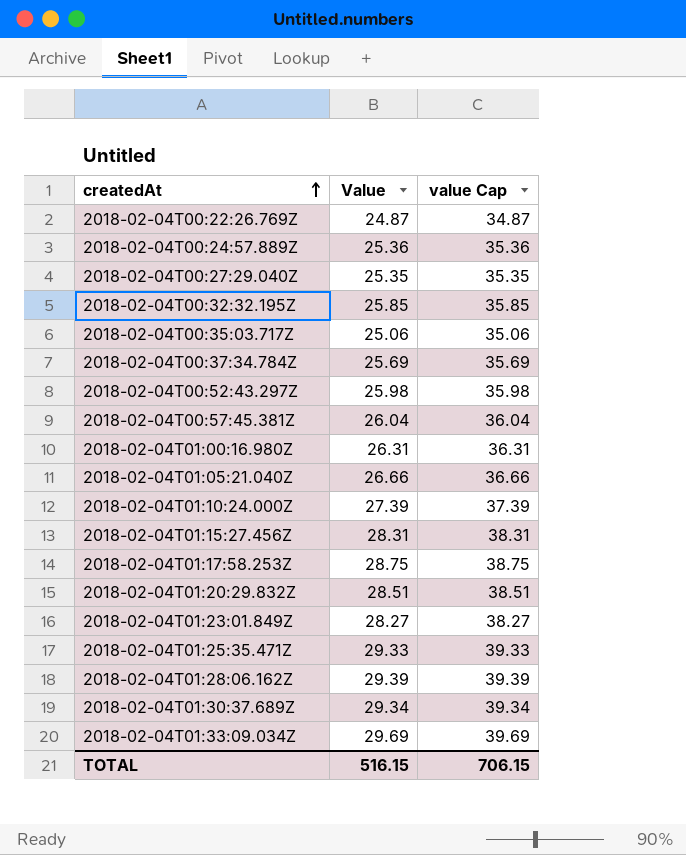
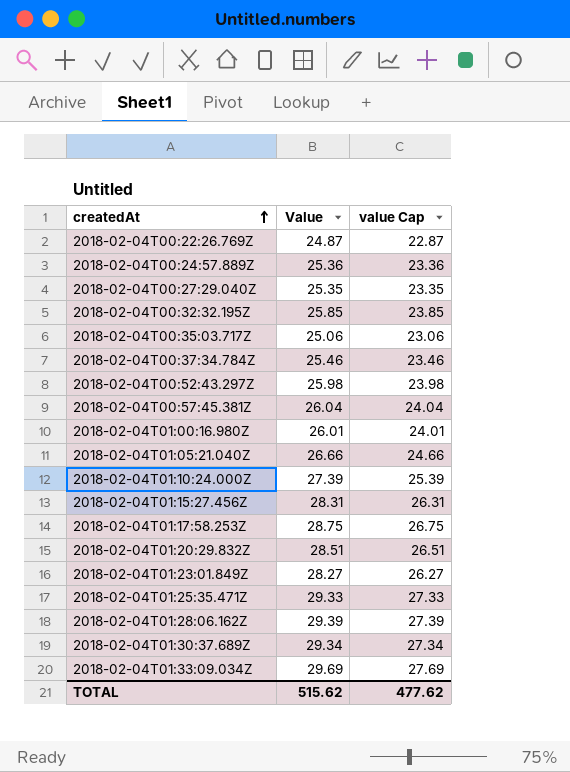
column value Cap | formula: [Value] + 10 -> [Value] - 2
2018-02-04T00:37:34.784Z | Value: 25.69 -> 25.46
2018-02-04T01:00:16.980Z | Value: 26.31 -> 26.01
TOTAL | Value: 516.15 -> 515.62
TOTAL | value Cap: 706.15 -> 477.62

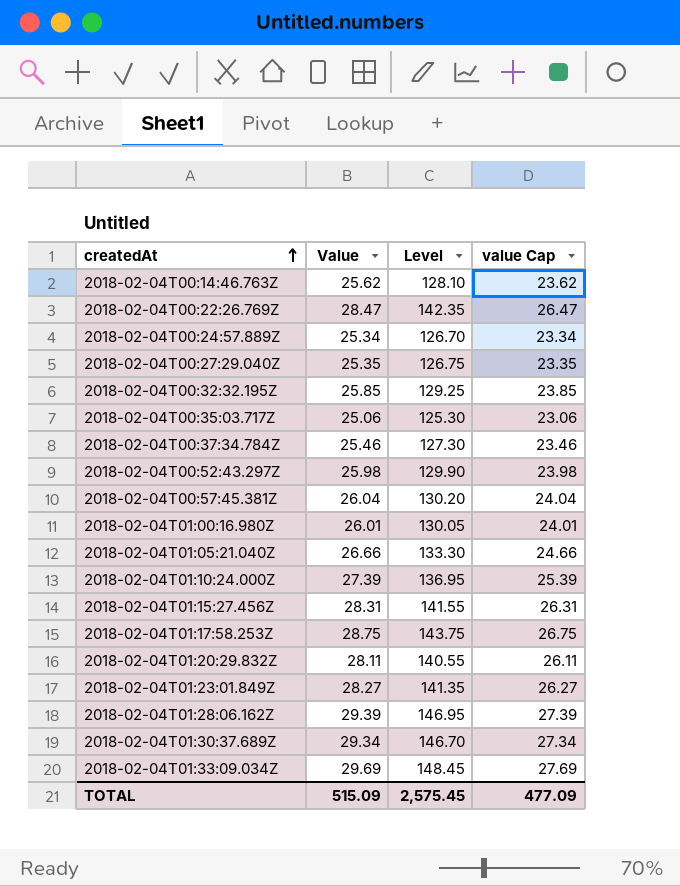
column Level | formula: none -> [Value] * 5
row 2018-02-04T01:25:35.471Z: 29.33 | 27.33 -> none
row 2018-02-04T00:14:46.763Z: none -> 25.62 | 128.10 | 23.62
2018-02-04T00:22:26.769Z | Value: 24.87 -> 28.47
2018-02-04T00:22:26.769Z | value Cap: 22.87 -> 26.47
2018-02-04T00:24:57.889Z | Value: 25.36 -> 25.34
2018-02-04T00:24:57.889Z | value Cap: 23.36 -> 23.34
2018-02-04T01:20:29.832Z | Value: 28.51 -> 28.11
2018-02-04T01:20:29.832Z | value Cap: 26.51 -> 26.11
TOTAL | Value: 515.62 -> 515.09
TOTAL | value Cap: 477.62 -> 477.09

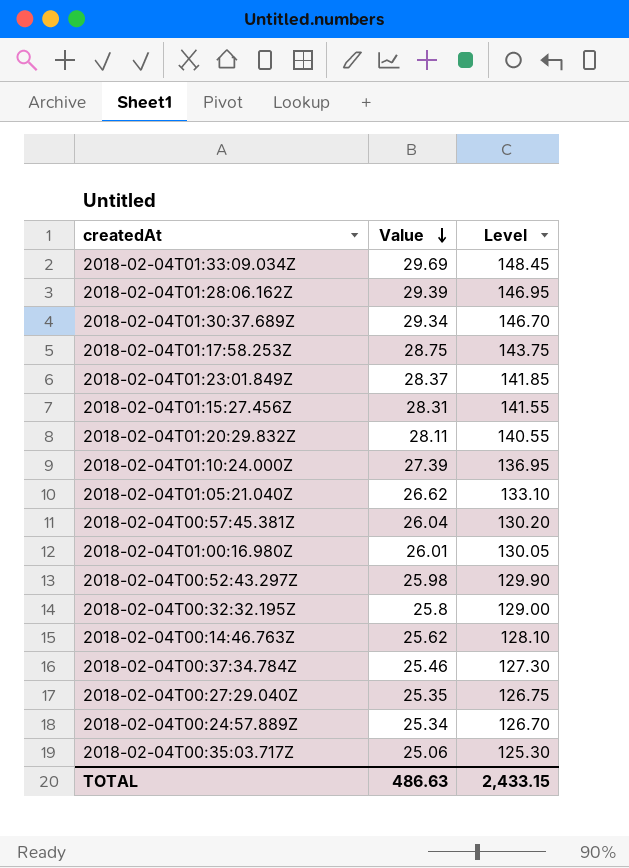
row order: createdAt ascending -> Value descending
column value Cap | formula: [Value] - 2 -> none
row 2018-02-04T00:22:26.769Z: 28.47 | 142.35 | 26.47 -> none
2018-02-04T01:23:01.849Z | Value: 28.27 -> 28.37
2018-02-04T01:23:01.849Z | Level: 141.35 -> 141.85
2018-02-04T01:05:21.040Z | Value: 26.66 -> 26.62
2018-02-04T01:05:21.040Z | Level: 133.30 -> 133.10
2018-02-04T00:32:32.195Z | Value: 25.85 -> 25.8
2018-02-04T00:32:32.195Z | Level: 129.25 -> 129.00
TOTAL | Value: 515.09 -> 486.63
TOTAL | Level: 2,575.45 -> 2,433.15

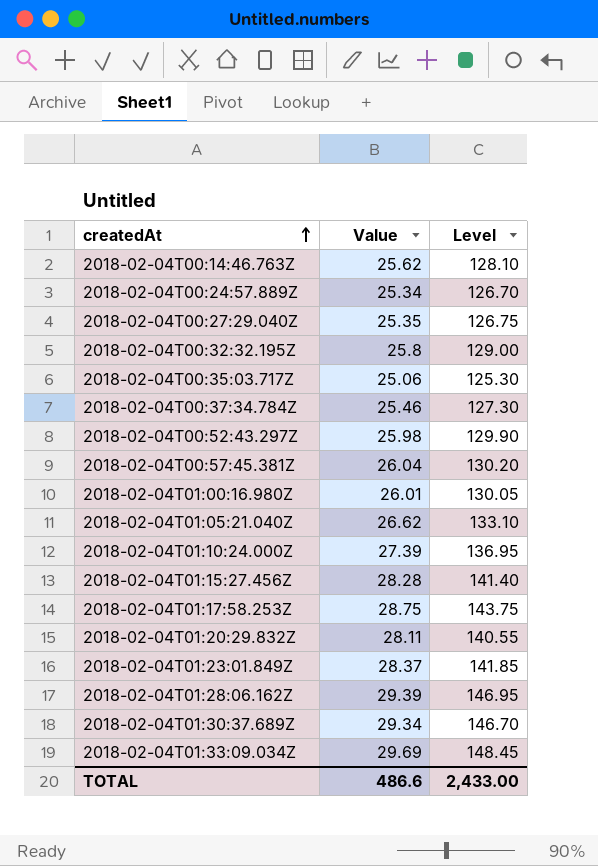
row order: Value descending -> createdAt ascending
2018-02-04T01:15:27.456Z | Value: 28.31 -> 28.28
2018-02-04T01:15:27.456Z | Level: 141.55 -> 141.40
TOTAL | Value: 486.63 -> 486.6
TOTAL | Level: 2,433.15 -> 2,433.00

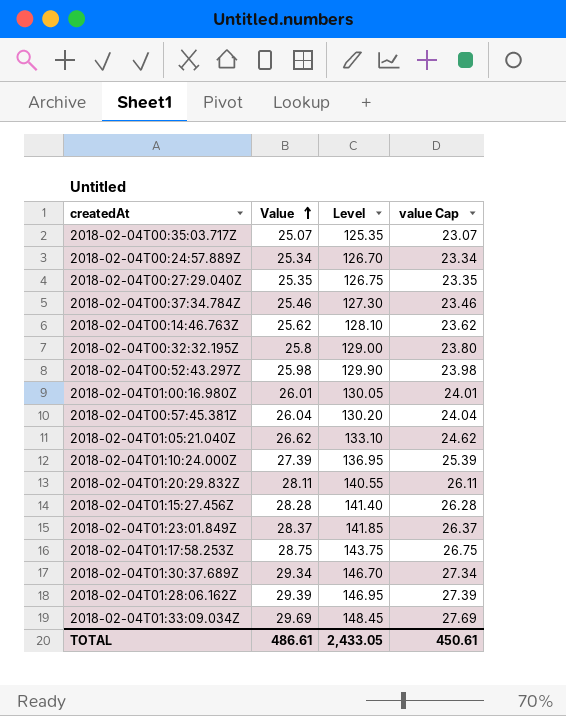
row order: createdAt ascending -> Value ascending
column value Cap | formula: none -> [Value] - 2
2018-02-04T00:35:03.717Z | Value: 25.06 -> 25.07
2018-02-04T00:35:03.717Z | Level: 125.30 -> 125.35
TOTAL | Value: 486.6 -> 486.61
TOTAL | Level: 2,433.00 -> 2,433.05

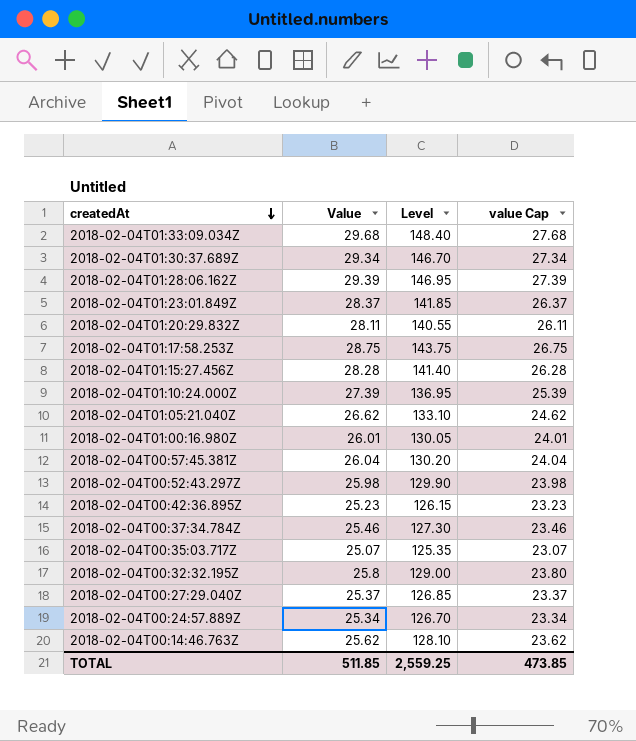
row order: Value ascending -> createdAt descending
2018-02-04T01:33:09.034Z | Value: 29.69 -> 29.68
2018-02-04T01:33:09.034Z | Level: 148.45 -> 148.40
2018-02-04T01:33:09.034Z | value Cap: 27.69 -> 27.68
row 2018-02-04T00:42:36.895Z: none -> 25.23 | 126.15 | 23.23
2018-02-04T00:27:29.040Z | Value: 25.35 -> 25.37
2018-02-04T00:27:29.040Z | Level: 126.75 -> 126.85
2018-02-04T00:27:29.040Z | value Cap: 23.35 -> 23.37
TOTAL | Value: 486.61 -> 511.85
TOTAL | Level: 2,433.05 -> 2,559.25
TOTAL | value Cap: 450.61 -> 473.85

